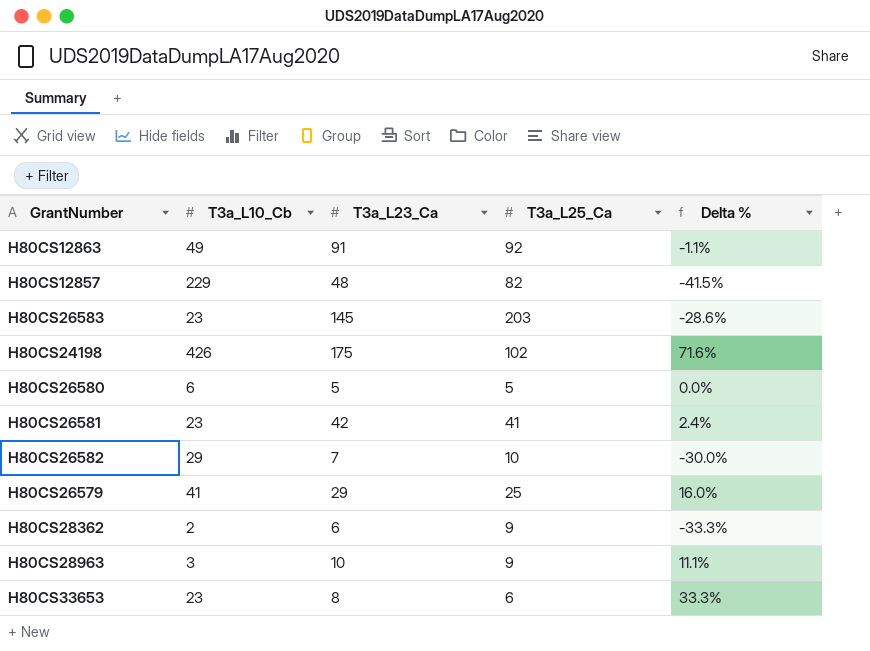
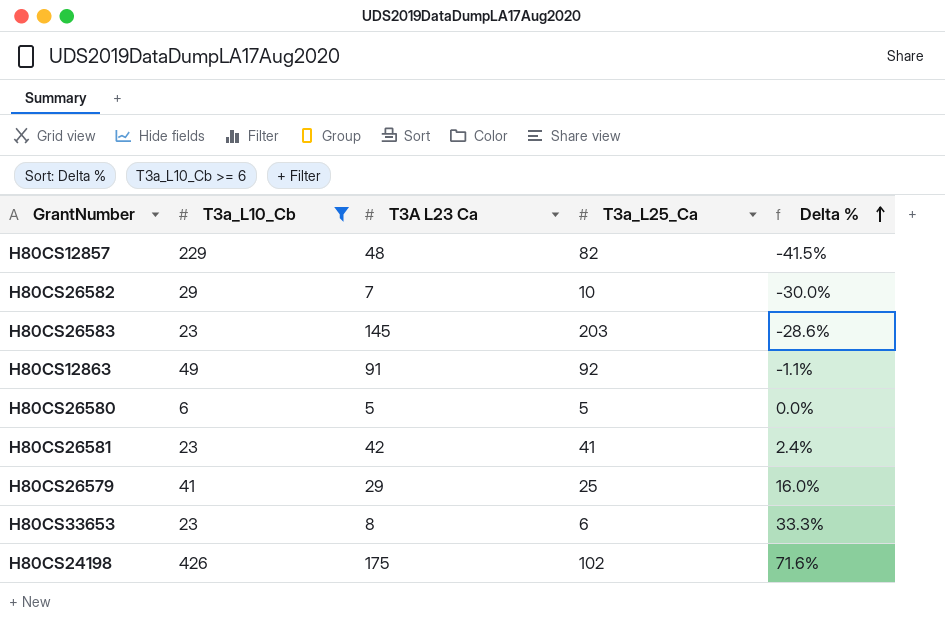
filter: none -> T3a_L10_Cb >= 6
row order: none -> Delta % ascending
column name: T3a_L23_Ca -> T3A L23 Ca

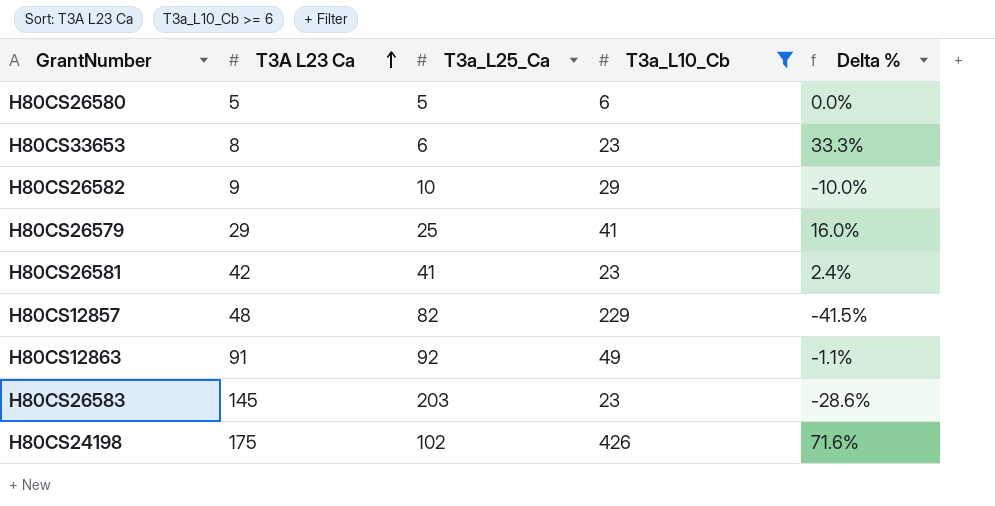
row order: Delta % ascending -> T3A L23 Ca ascending
column T3a_L10_Cb | position: 2 -> 4
H80CS26582 | T3A L23 Ca: 7 -> 9
H80CS26582 | Delta %: -30.0% -> -10.0%

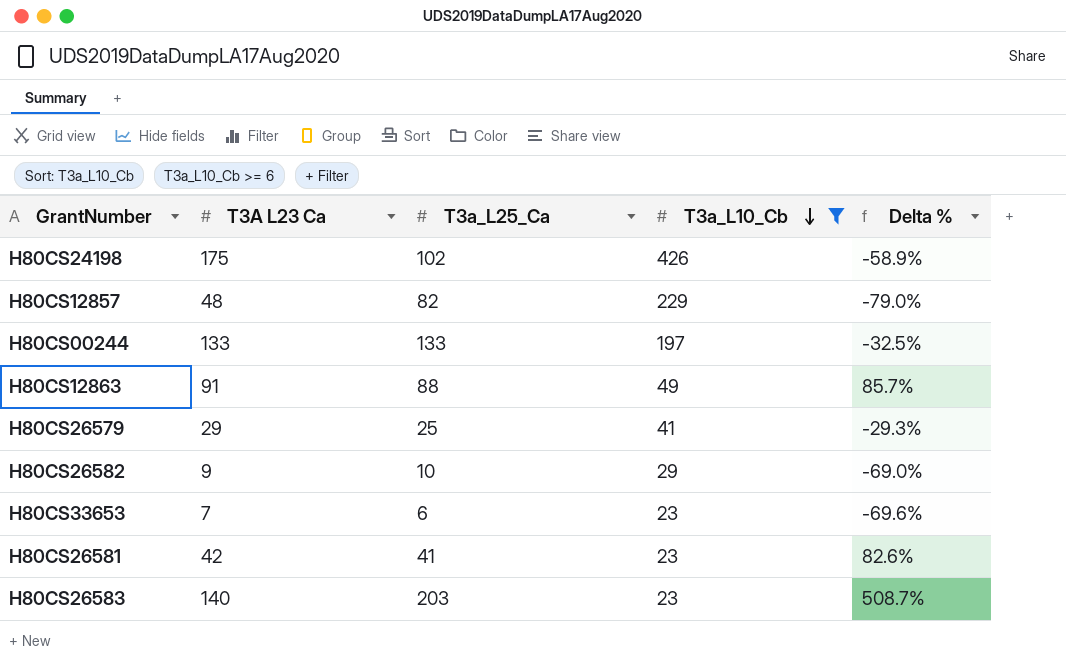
row order: T3A L23 Ca ascending -> T3a_L10_Cb descending
column Delta % | formula: ([T3A L23 Ca] - [T3a_L25_Ca]) / [T3a_L25_Ca] -> ([T3A L23 Ca] - [T3a_L10_Cb]) / [T3a_L10_Cb]
row H80CS26580: 5 | 5 | 6 | 0.0% -> none
row H80CS00244: none -> 133 | 133 | 197 | -32.5%
H80CS12863 | T3a_L25_Ca: 92 -> 88
H80CS33653 | T3A L23 Ca: 8 -> 7
H80CS26583 | T3A L23 Ca: 145 -> 140

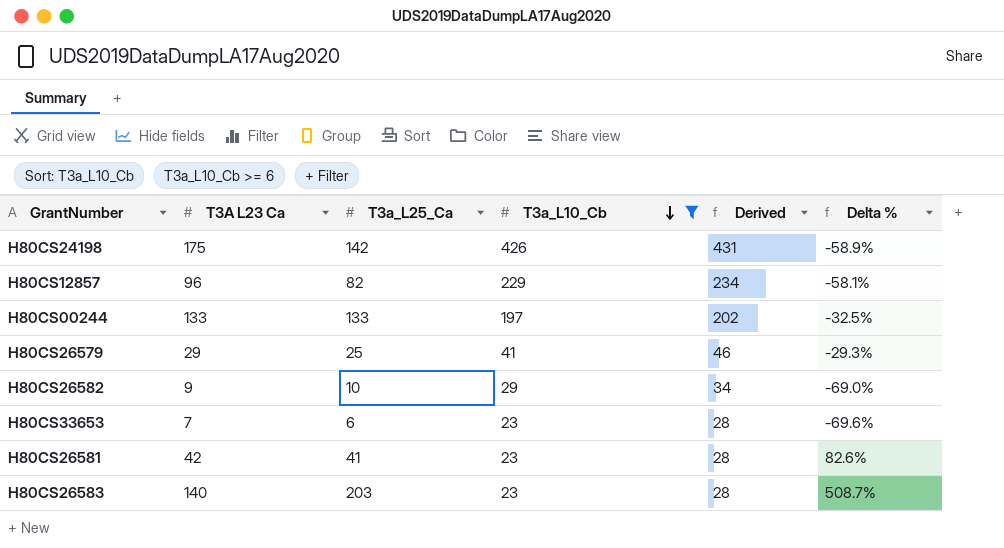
column Derived | formula: none -> [T3a_L10_Cb] + 5
row H80CS12863: 91 | 88 | 49 | 85.7% -> none
H80CS24198 | T3a_L25_Ca: 102 -> 142
H80CS12857 | T3A L23 Ca: 48 -> 96
H80CS12857 | Delta %: -79.0% -> -58.1%

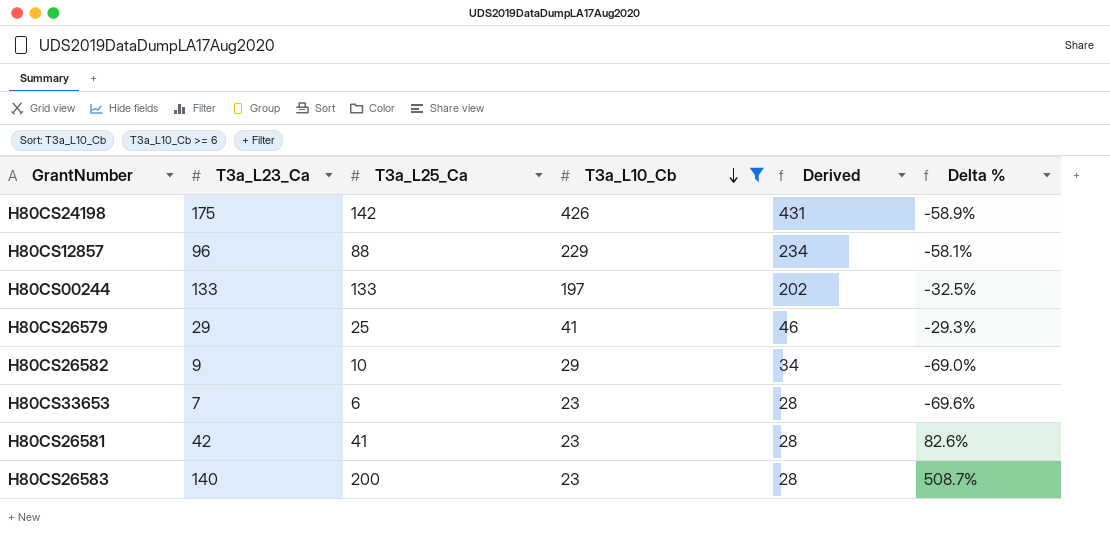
column name: T3A L23 Ca -> T3a_L23_Ca
H80CS12857 | T3a_L25_Ca: 82 -> 88
H80CS26583 | T3a_L25_Ca: 203 -> 200

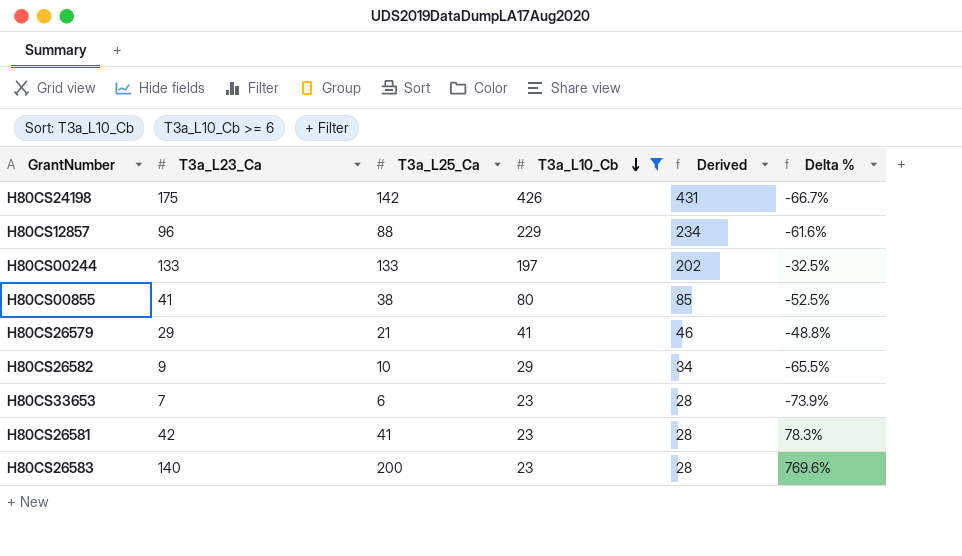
column Delta % | formula: ([T3a_L23_Ca] - [T3a_L10_Cb]) / [T3a_L10_Cb] -> ([T3a_L25_Ca] - [T3a_L10_Cb]) / [T3a_L10_Cb]
row H80CS00855: none -> 41 | 38 | 80 | 85 | -52.5%
H80CS26579 | T3a_L25_Ca: 25 -> 21

